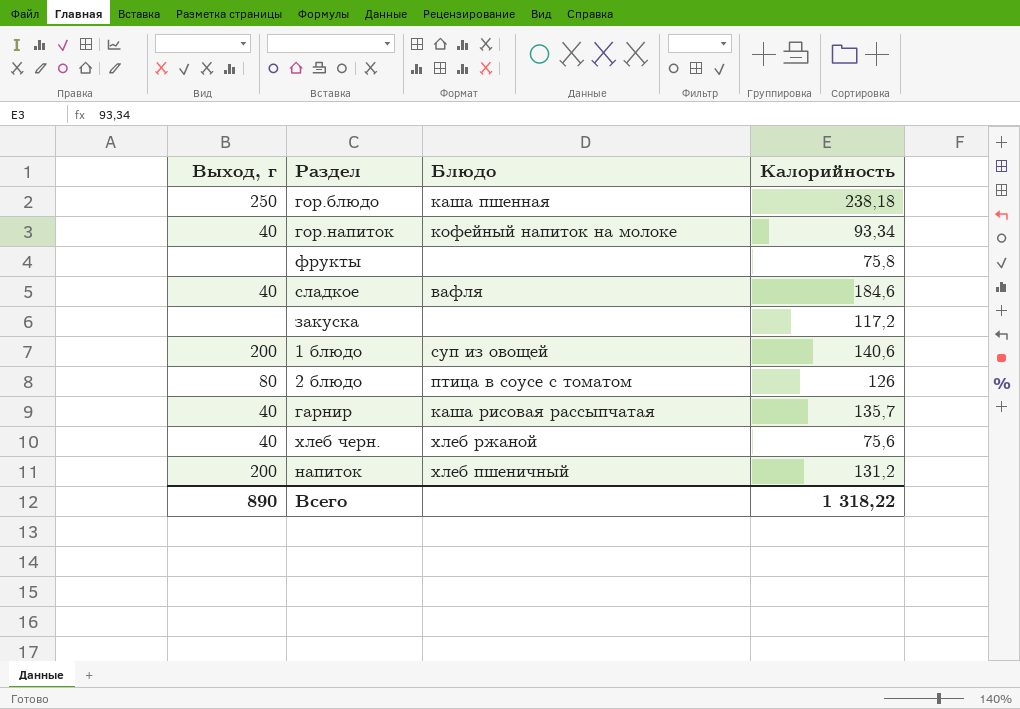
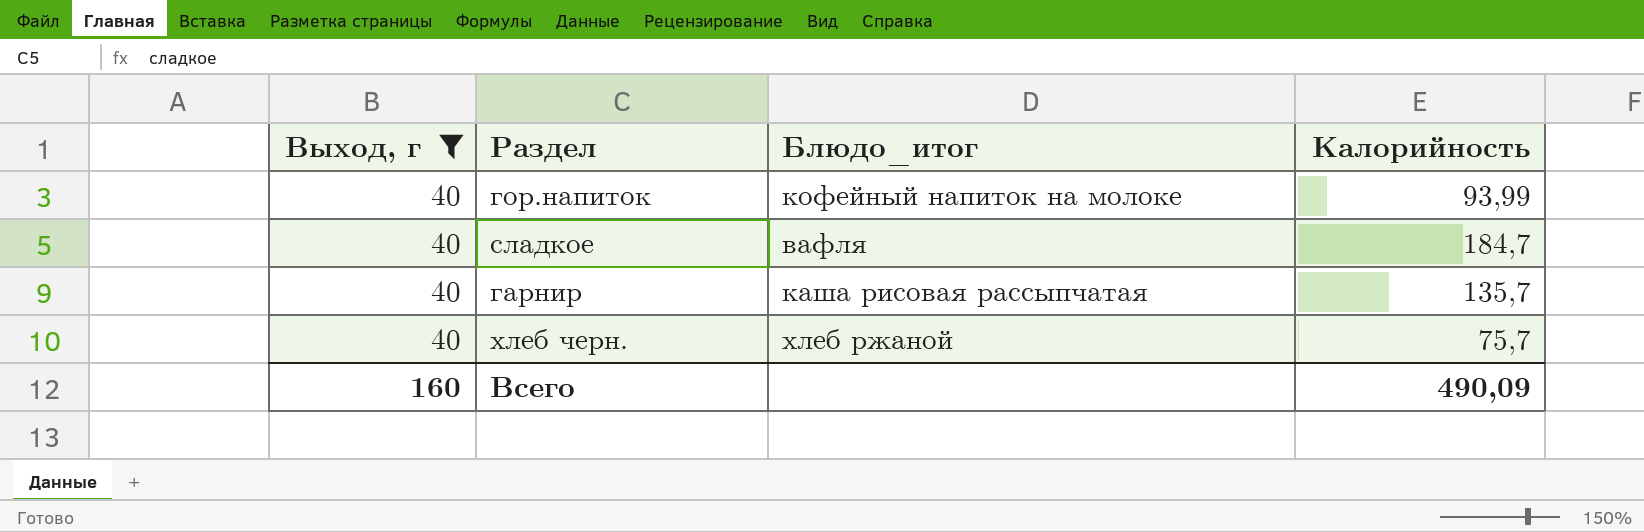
filter: none -> Выход, г = 40
column name: Блюдо -> Блюдо_итог
гор.напиток | Калорийность: 93,34 -> 93,99
сладкое | Калорийность: 184,6 -> 184,7
хлеб черн. | Калорийность: 75,6 -> 75,7
Всего | Выход, г: 890 -> 160
Всего | Калорийность: 1 318,22 -> 490,09

